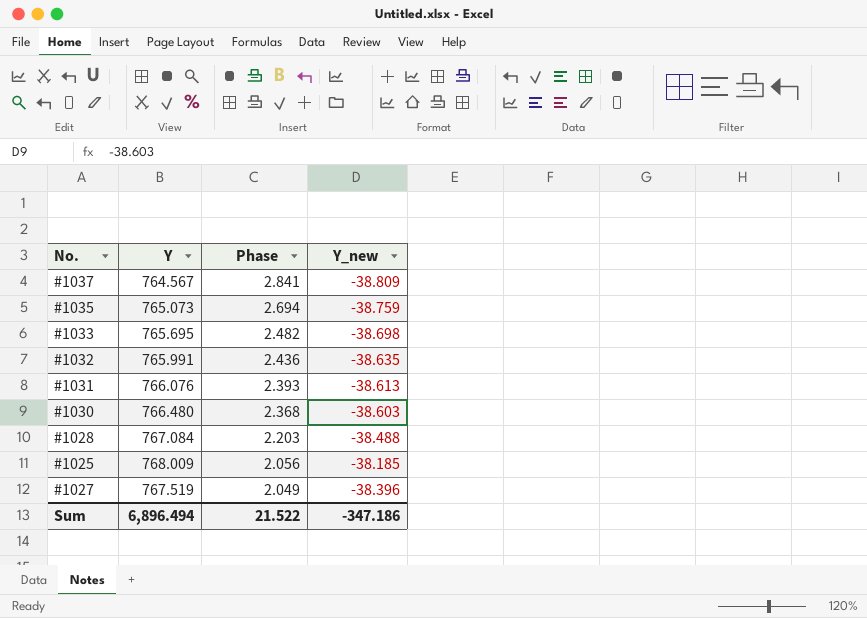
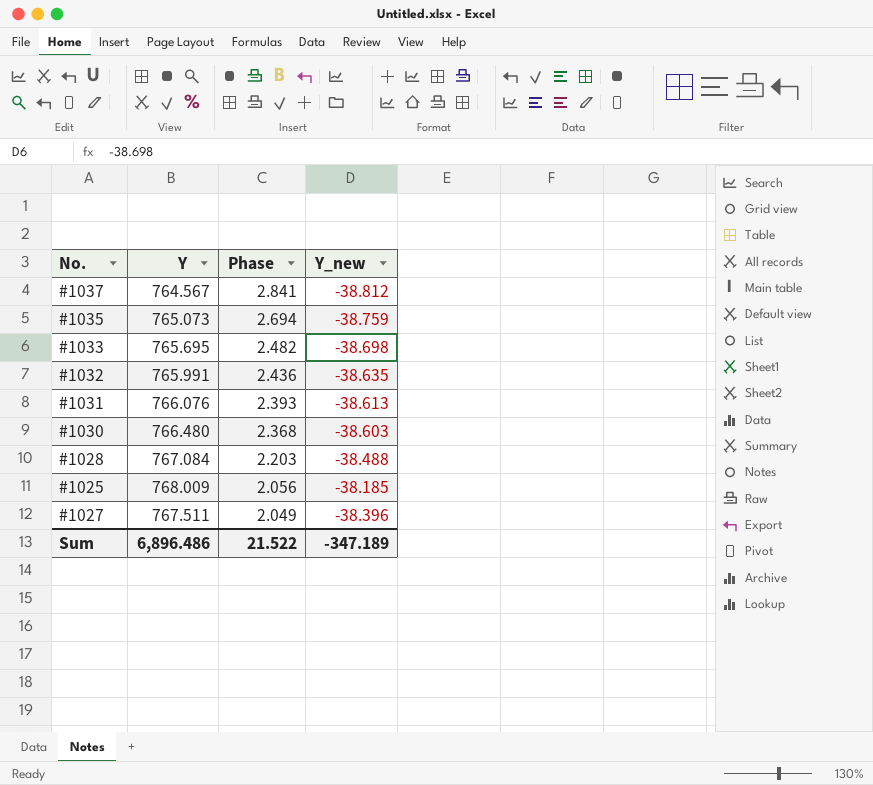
#1037 | Y_new: -38.809 -> -38.812
#1027 | Y: 767.519 -> 767.511
Sum | Y: 6,896.494 -> 6,896.486
Sum | Y_new: -347.186 -> -347.189

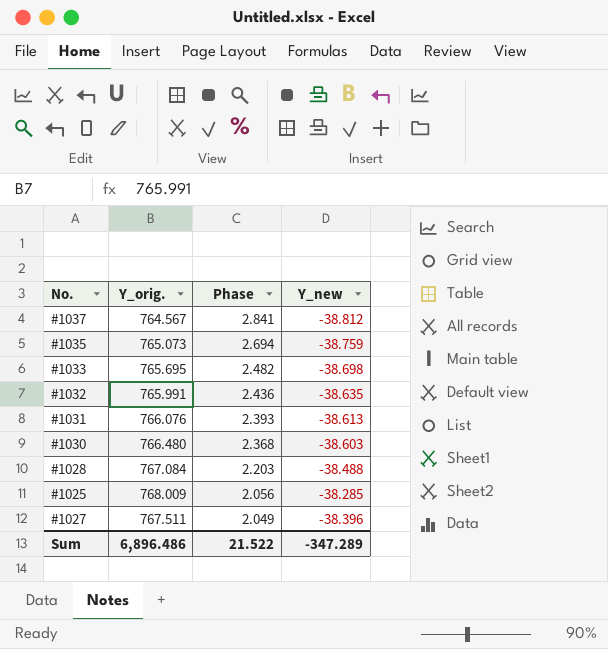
column name: Y -> Y_orig.
#1025 | Y_new: -38.185 -> -38.285
Sum | Y_new: -347.189 -> -347.289

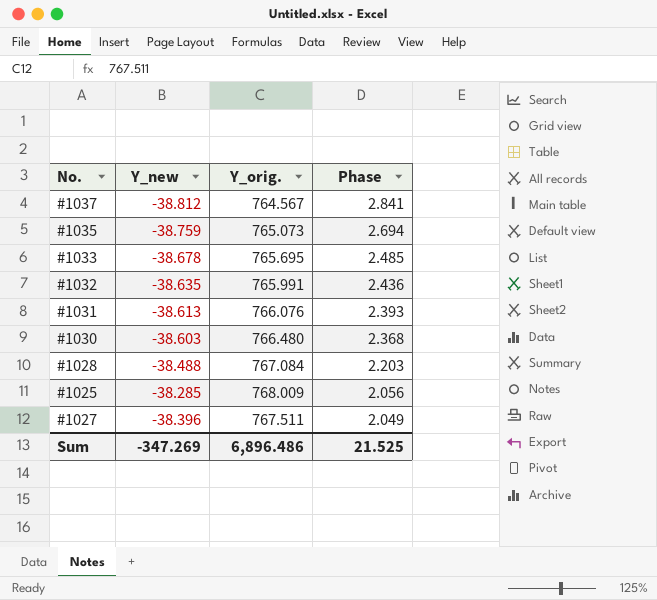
column Y_new | position: 4 -> 2
#1033 | Y_new: -38.698 -> -38.678
#1033 | Phase: 2.482 -> 2.485
Sum | Y_new: -347.289 -> -347.269
Sum | Phase: 21.522 -> 21.525

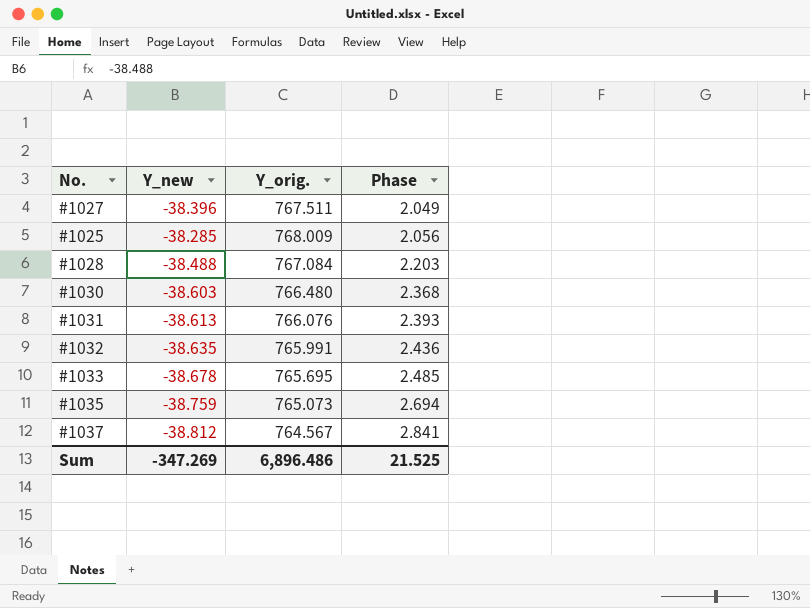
row order: Phase descending -> Phase ascending

